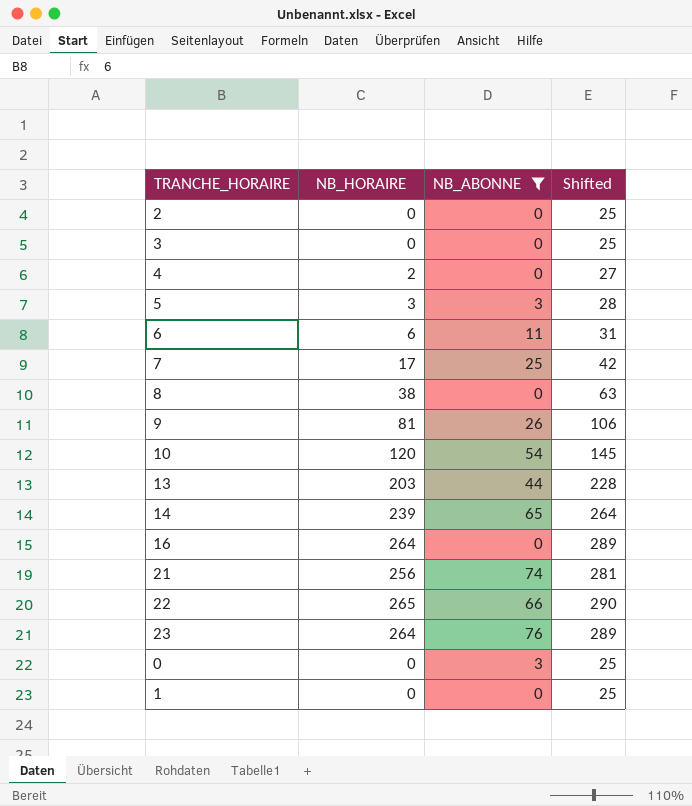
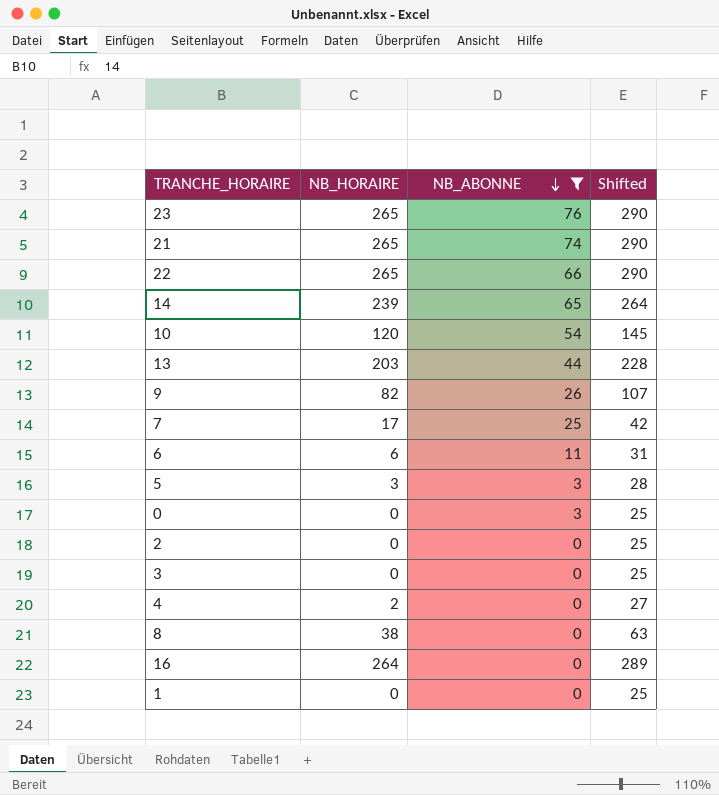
row order: none -> NB_ABONNE descending
23 | NB_HORAIRE: 264 -> 265
23 | Shifted: 289 -> 290
21 | NB_HORAIRE: 256 -> 265
21 | Shifted: 281 -> 290
9 | NB_HORAIRE: 81 -> 82
9 | Shifted: 106 -> 107

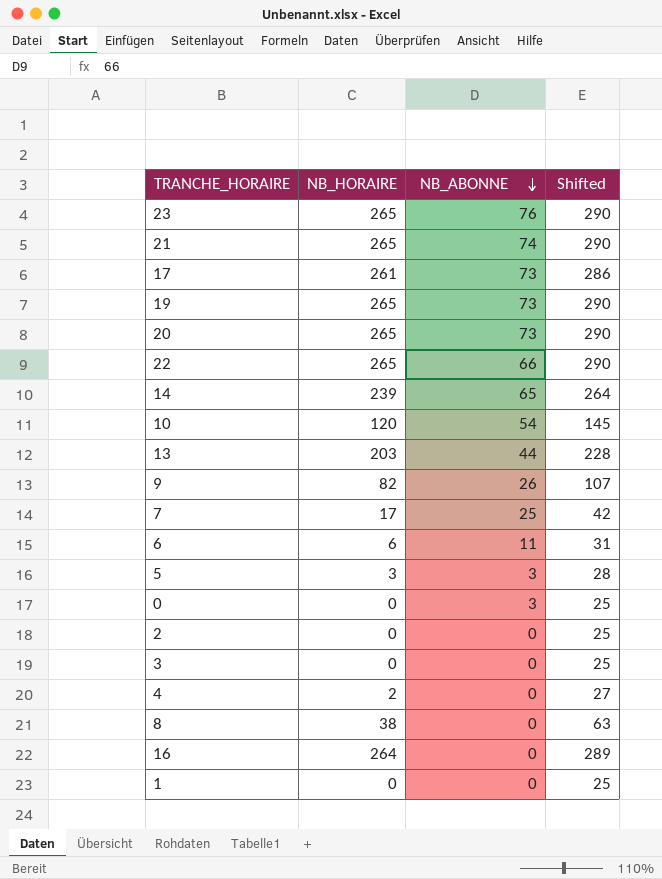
filter: NB_ABONNE != 73 -> none

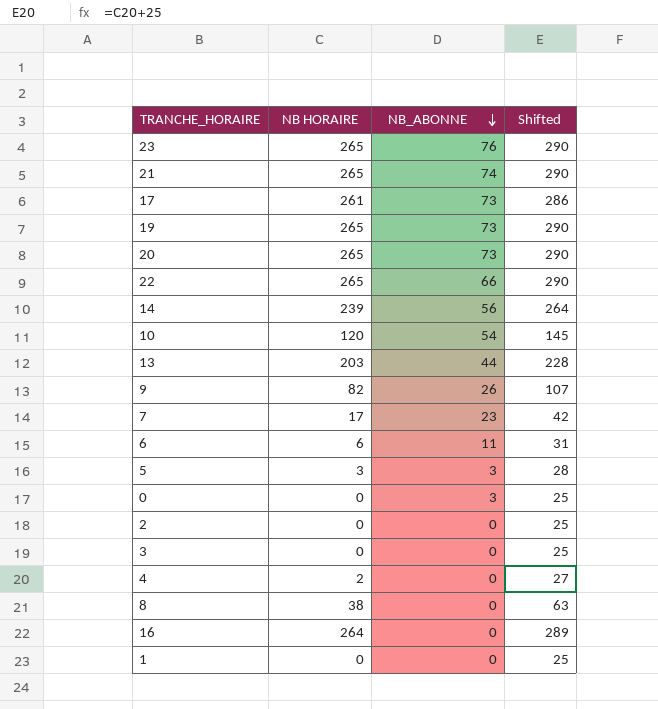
column name: NB_HORAIRE -> NB HORAIRE
14 | NB_ABONNE: 65 -> 56
7 | NB_ABONNE: 25 -> 23

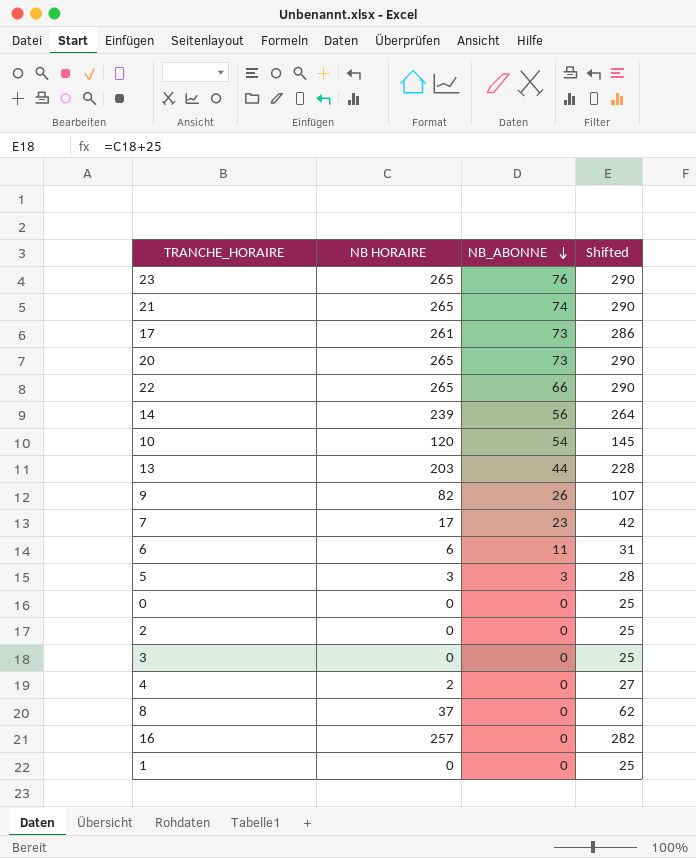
row 19: 265 | 73 | 290 -> none
0 | NB_ABONNE: 3 -> 0
8 | NB HORAIRE: 38 -> 37
8 | Shifted: 63 -> 62
16 | NB HORAIRE: 264 -> 257
16 | Shifted: 289 -> 282

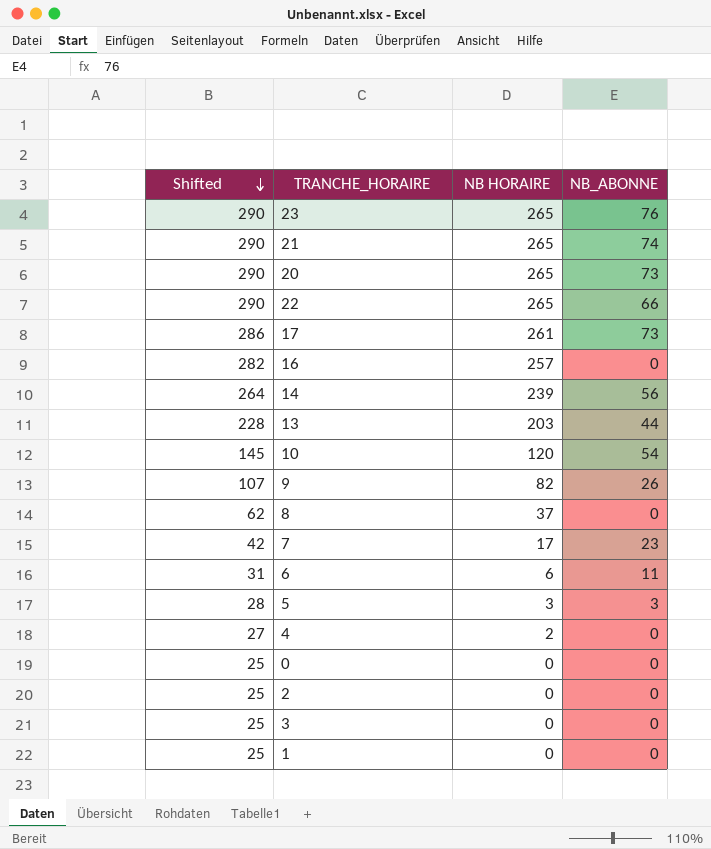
row order: NB_ABONNE descending -> Shifted descending
column Shifted | position: 4 -> 1

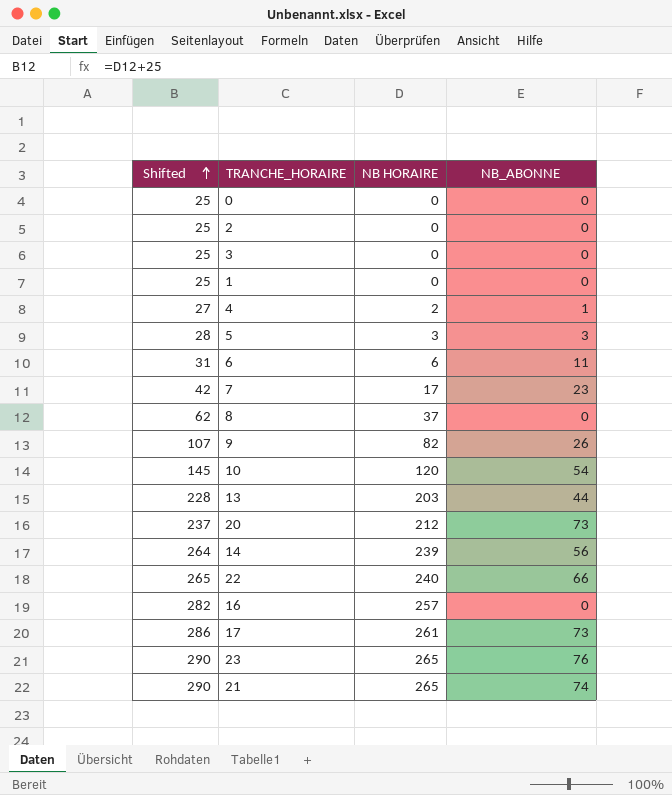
row order: Shifted descending -> Shifted ascending
4 | NB_ABONNE: 0 -> 1
20 | Shifted: 290 -> 237
20 | NB HORAIRE: 265 -> 212
22 | Shifted: 290 -> 265
22 | NB HORAIRE: 265 -> 240

